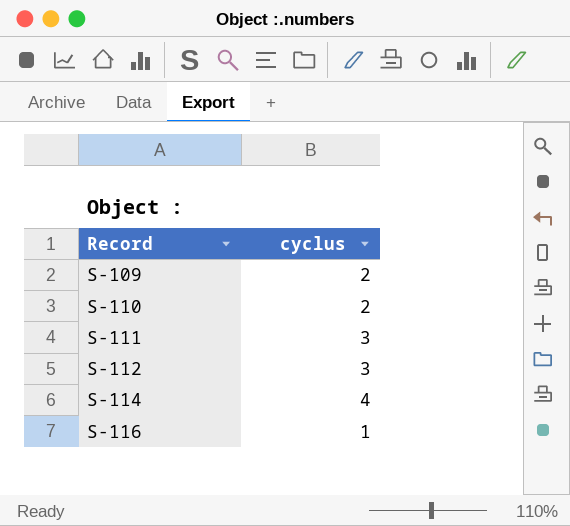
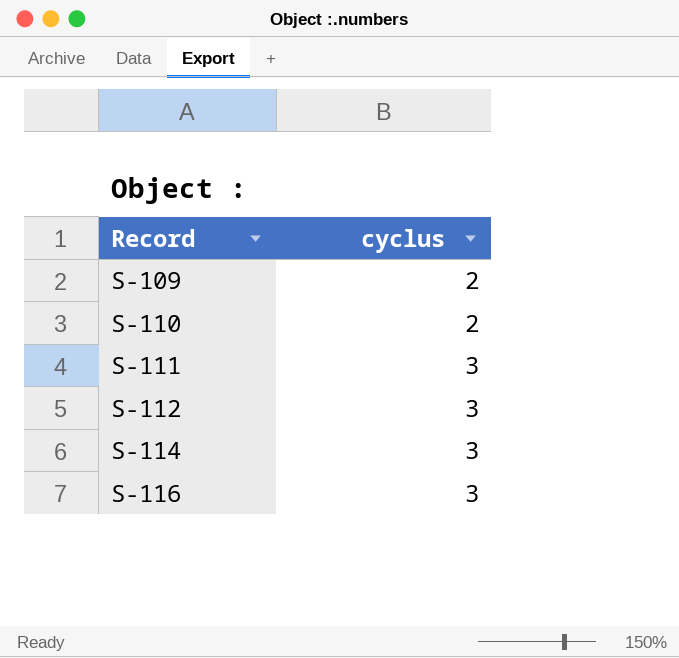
S-114 | cyclus: 4 -> 3
S-116 | cyclus: 1 -> 3

